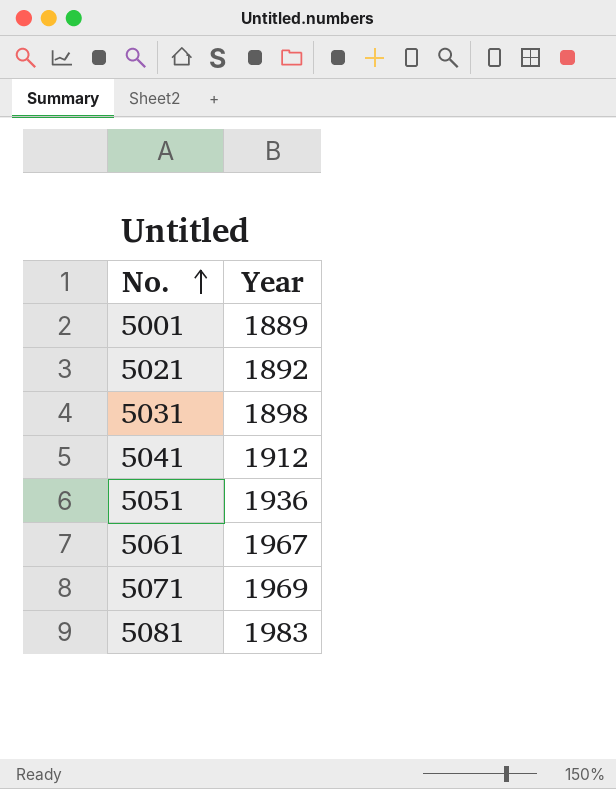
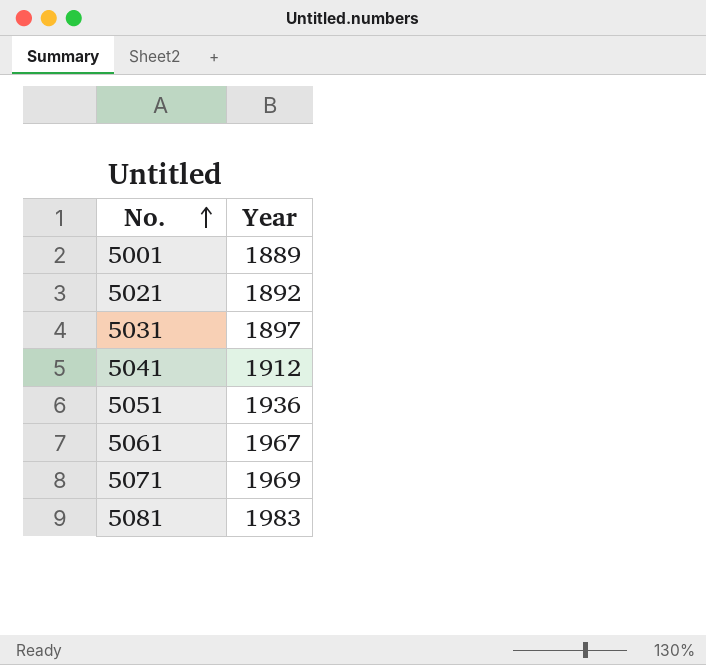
5031 | Year: 1898 -> 1897

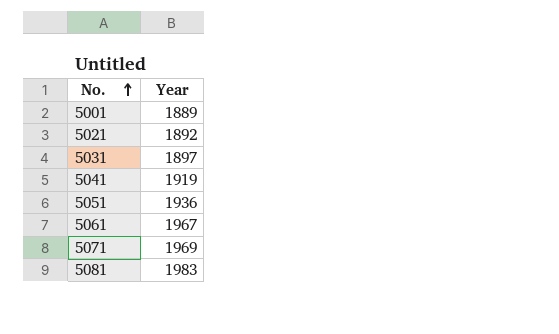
5041 | Year: 1912 -> 1919

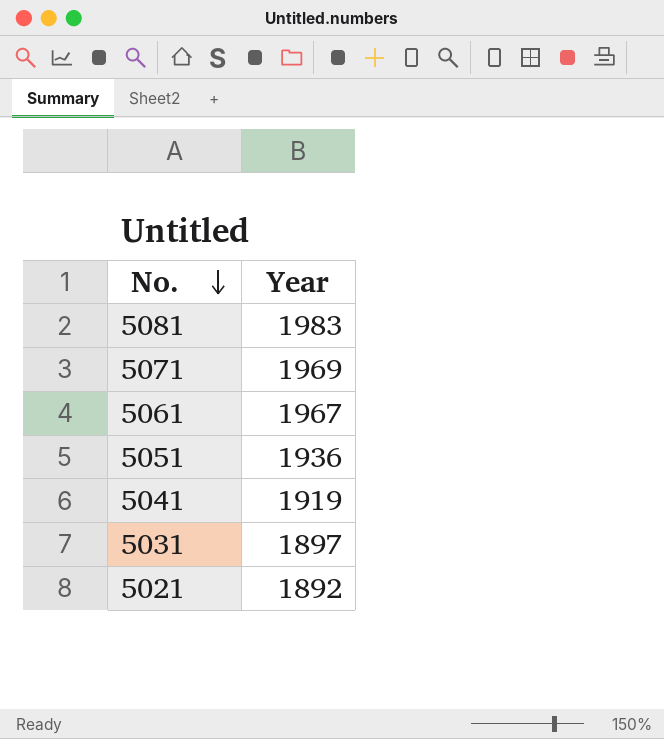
row order: No. ascending -> No. descending
row 5001: 1889 -> none

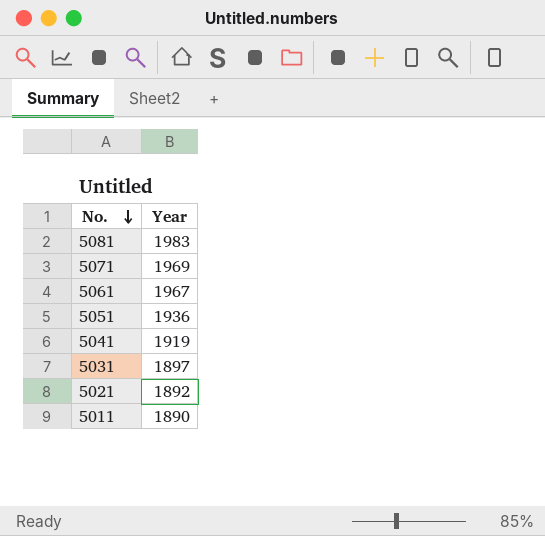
row 5011: none -> 1890

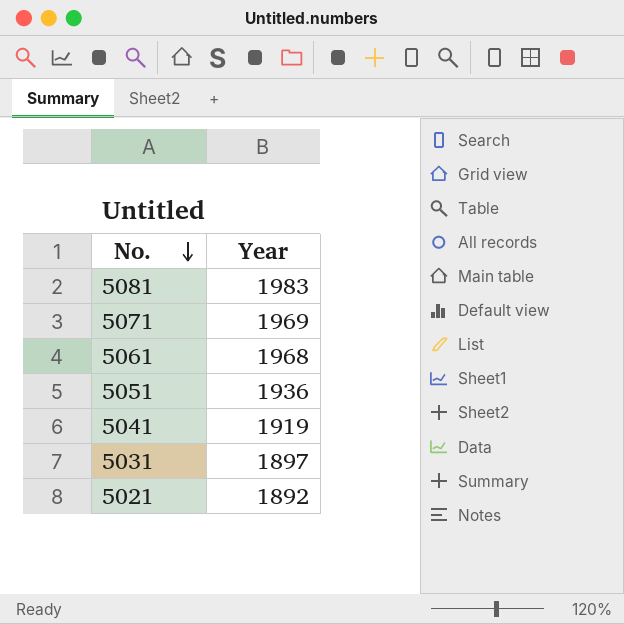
row 5011: 1890 -> none
5061 | Year: 1967 -> 1968

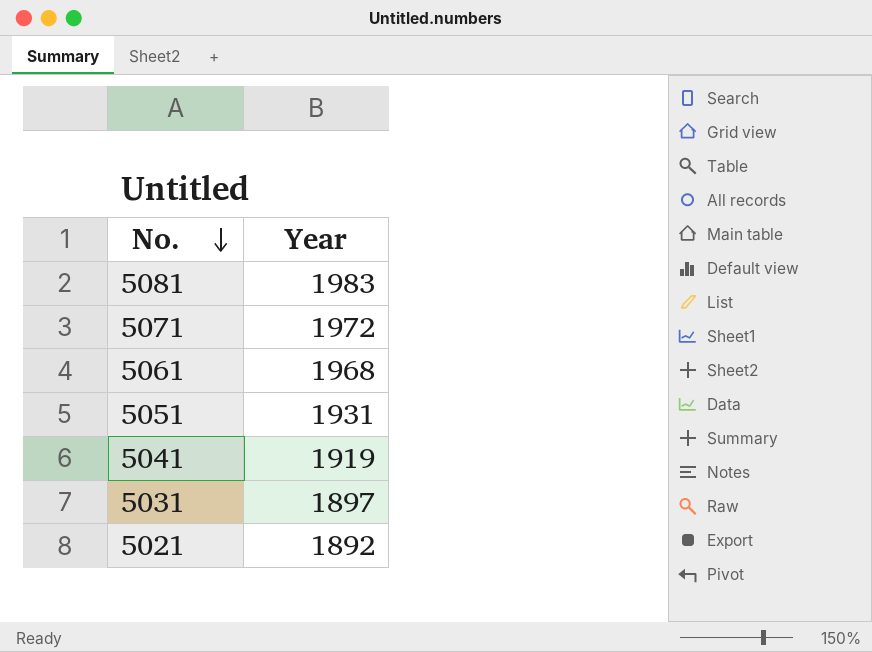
5071 | Year: 1969 -> 1972
5051 | Year: 1936 -> 1931

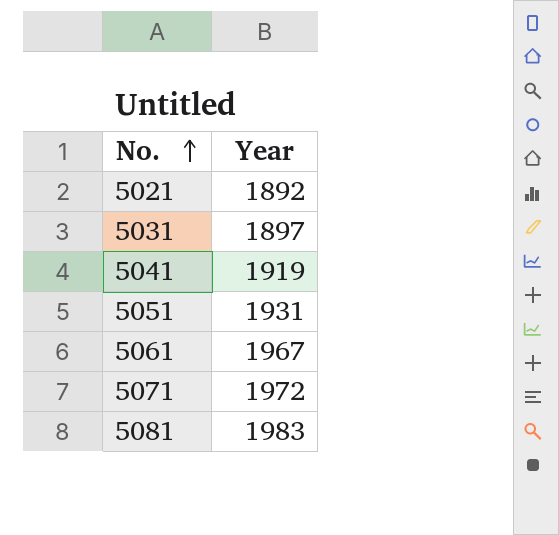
row order: No. descending -> No. ascending
5061 | Year: 1968 -> 1967

